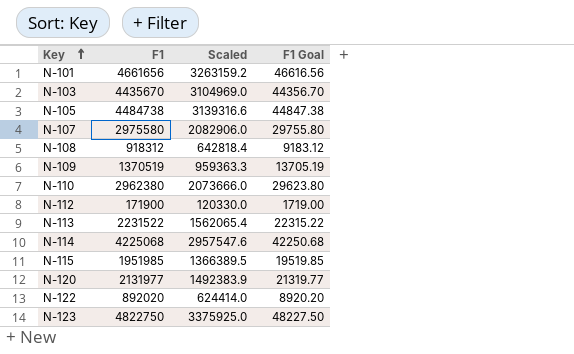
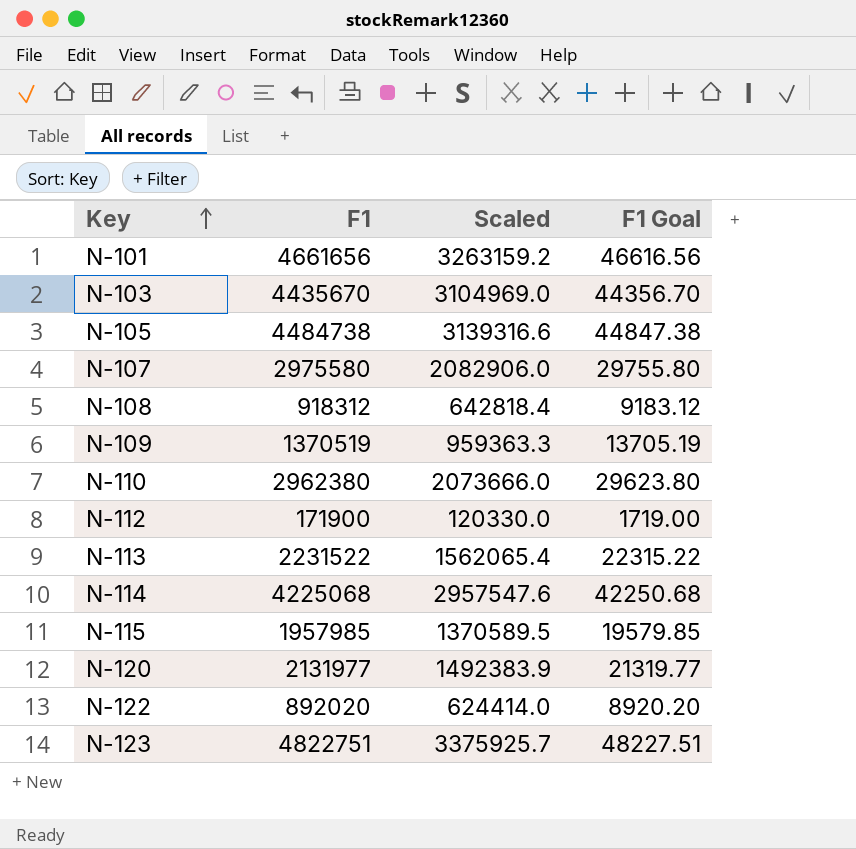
N-115 | F1: 1951985 -> 1957985
N-115 | Scaled: 1366389.5 -> 1370589.5
N-115 | F1 Goal: 19519.85 -> 19579.85
N-123 | F1: 4822750 -> 4822751
N-123 | Scaled: 3375925.0 -> 3375925.7
N-123 | F1 Goal: 48227.50 -> 48227.51

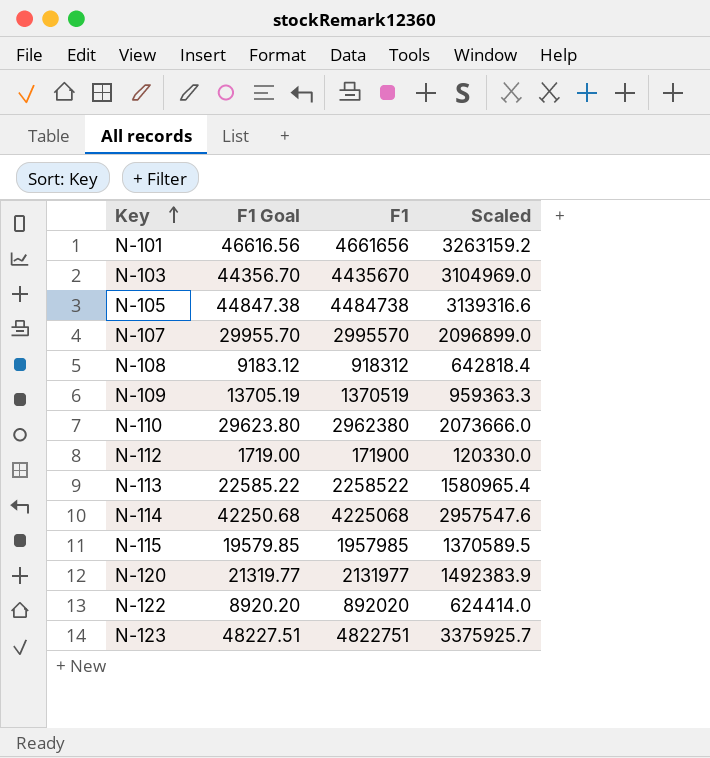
column F1 Goal | position: 4 -> 2
N-107 | F1 Goal: 29755.80 -> 29955.70
N-107 | F1: 2975580 -> 2995570
N-107 | Scaled: 2082906.0 -> 2096899.0
N-113 | F1 Goal: 22315.22 -> 22585.22
N-113 | F1: 2231522 -> 2258522
N-113 | Scaled: 1562065.4 -> 1580965.4

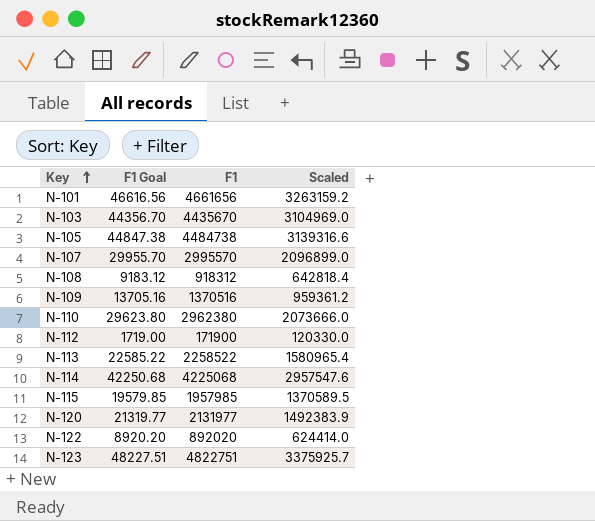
N-109 | F1 Goal: 13705.19 -> 13705.16
N-109 | F1: 1370519 -> 1370516
N-109 | Scaled: 959363.3 -> 959361.2

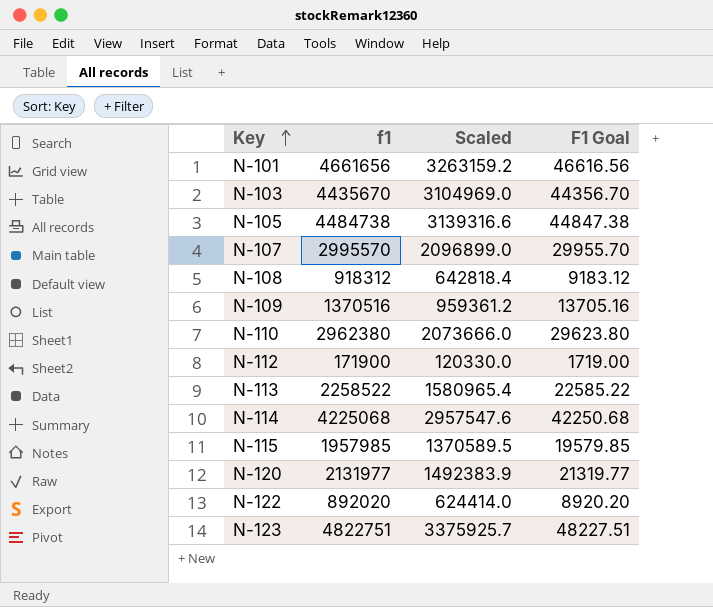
column name: F1 -> f1
column F1 Goal | position: 2 -> 4

